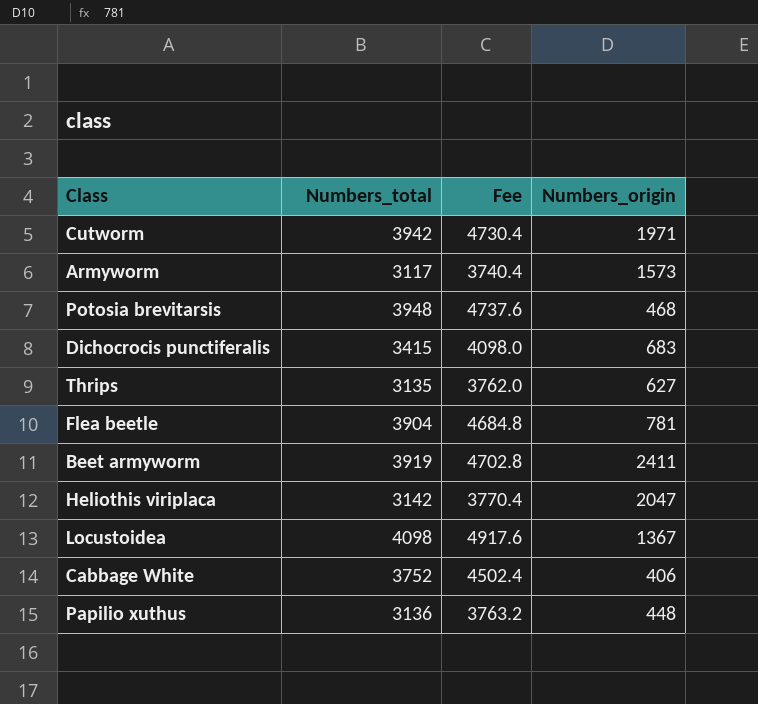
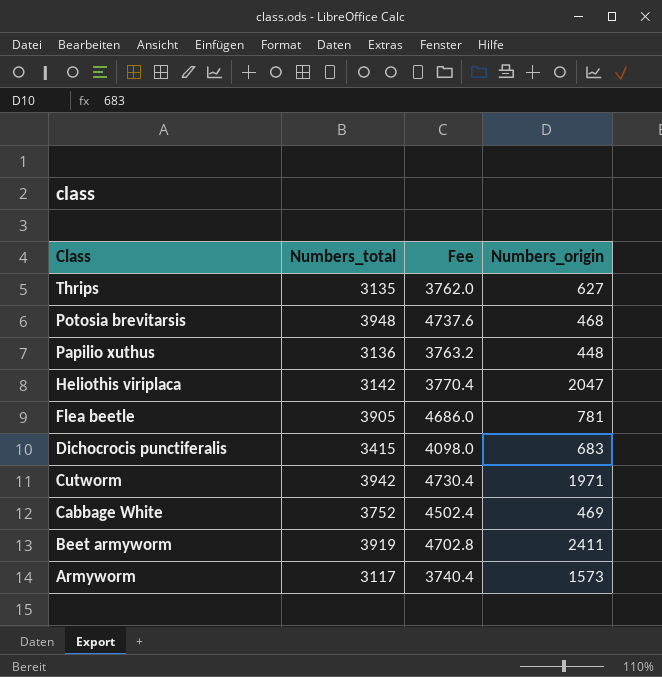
row order: none -> Class descending
row Locustoidea: 4098 | 4917.6 | 1367 -> none
Flea beetle | Numbers_total: 3904 -> 3905
Flea beetle | Fee: 4684.8 -> 4686.0
Cabbage White | Numbers_origin: 406 -> 469

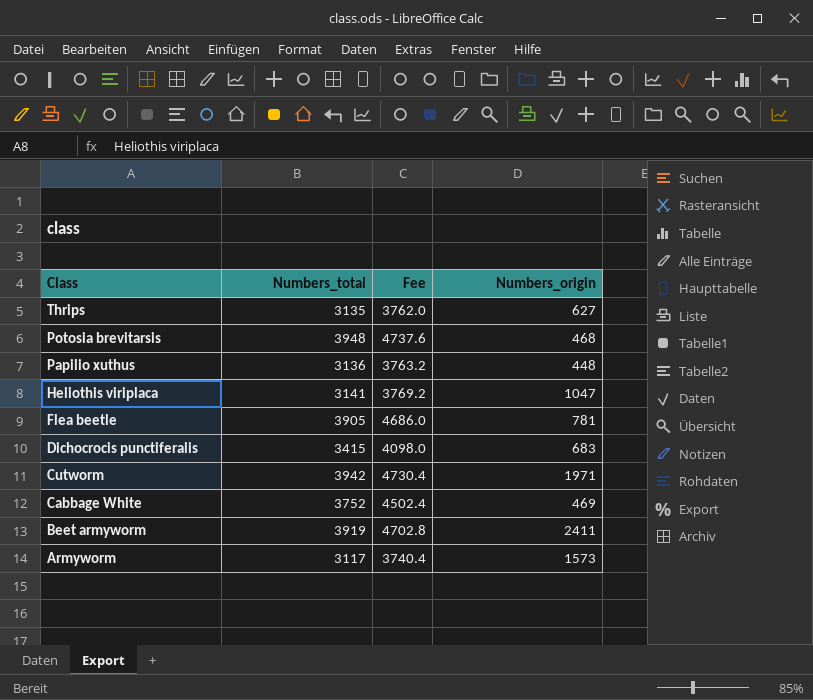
Heliothis viriplaca | Numbers_total: 3142 -> 3141
Heliothis viriplaca | Fee: 3770.4 -> 3769.2
Heliothis viriplaca | Numbers_origin: 2047 -> 1047

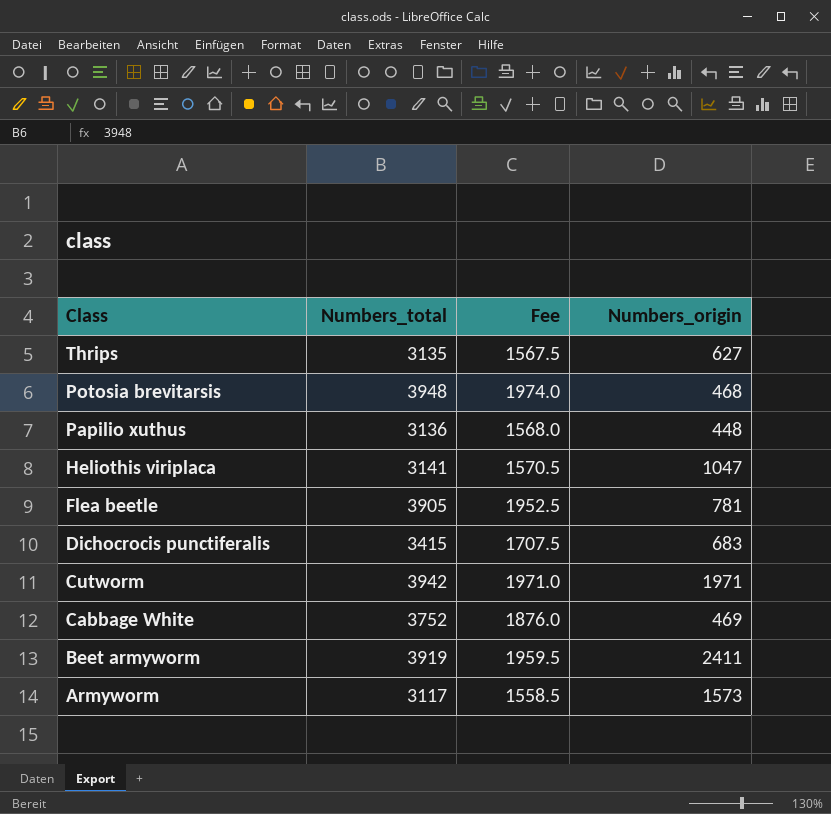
column Fee | formula: [Numbers_total] * 1.2 -> [Numbers_total] * 0.5

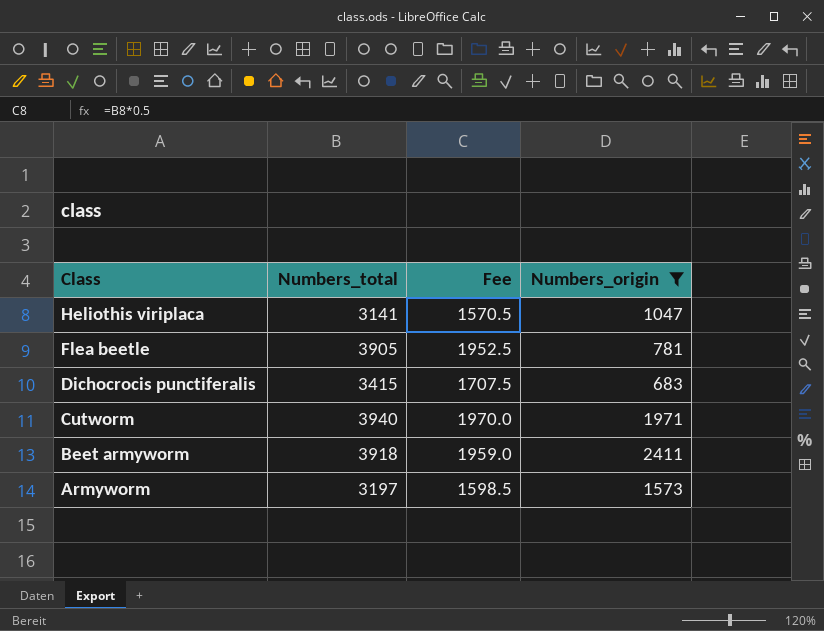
filter: none -> Numbers_origin >= 683
Cutworm | Numbers_total: 3942 -> 3940
Cutworm | Fee: 1971.0 -> 1970.0
Beet armyworm | Numbers_total: 3919 -> 3918
Beet armyworm | Fee: 1959.5 -> 1959.0
Armyworm | Numbers_total: 3117 -> 3197
Armyworm | Fee: 1558.5 -> 1598.5

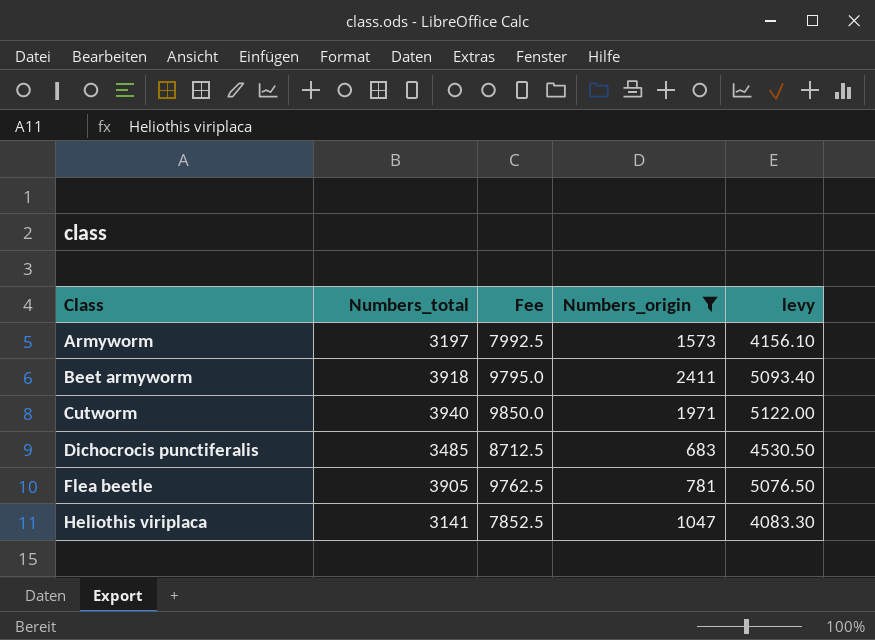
row order: Class descending -> Class ascending
column Fee | formula: [Numbers_total] * 0.5 -> [Numbers_total] * 2.5
column levy | formula: none -> [Numbers_total] * 1.3
Dichocrocis punctiferalis | Numbers_total: 3415 -> 3485

